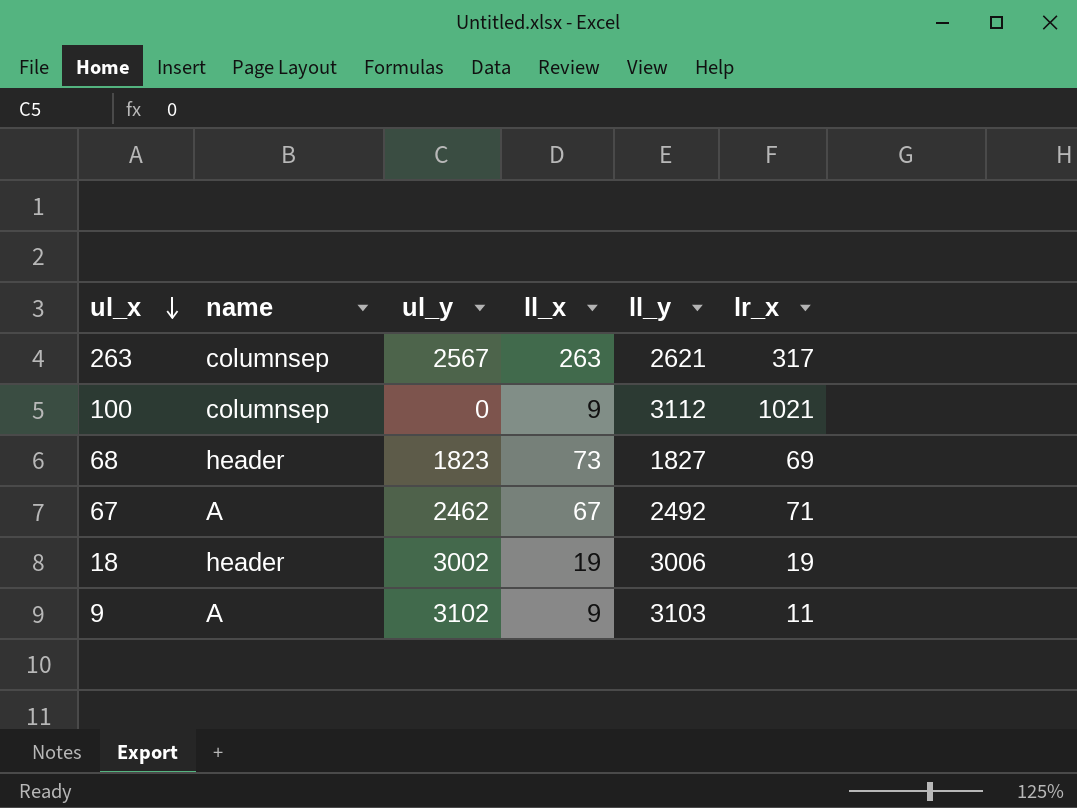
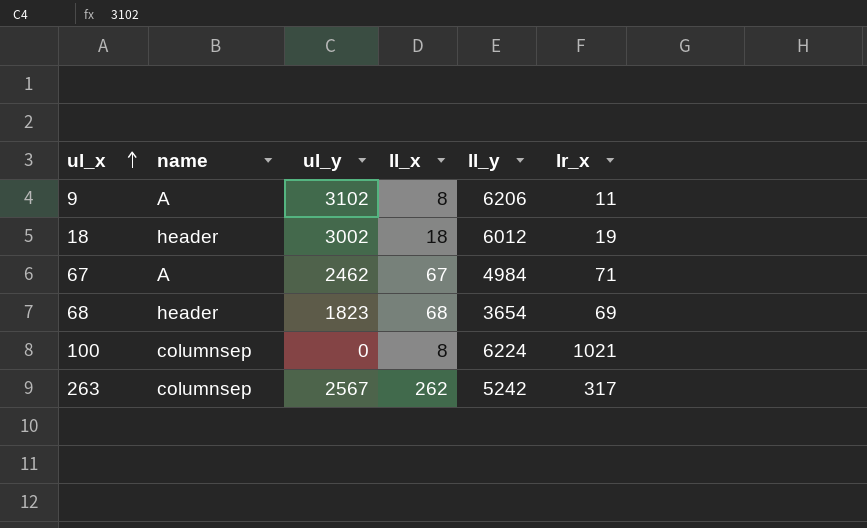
row order: ul_x descending -> ul_x ascending
9 | ll_x: 9 -> 8
9 | ll_y: 3103 -> 6206
18 | ll_x: 19 -> 18
18 | ll_y: 3006 -> 6012
67 | ll_y: 2492 -> 4984
68 | ll_x: 73 -> 68
68 | ll_y: 1827 -> 3654
100 | ll_x: 9 -> 8
100 | ll_y: 3112 -> 6224
263 | ll_x: 263 -> 262
263 | ll_y: 2621 -> 5242

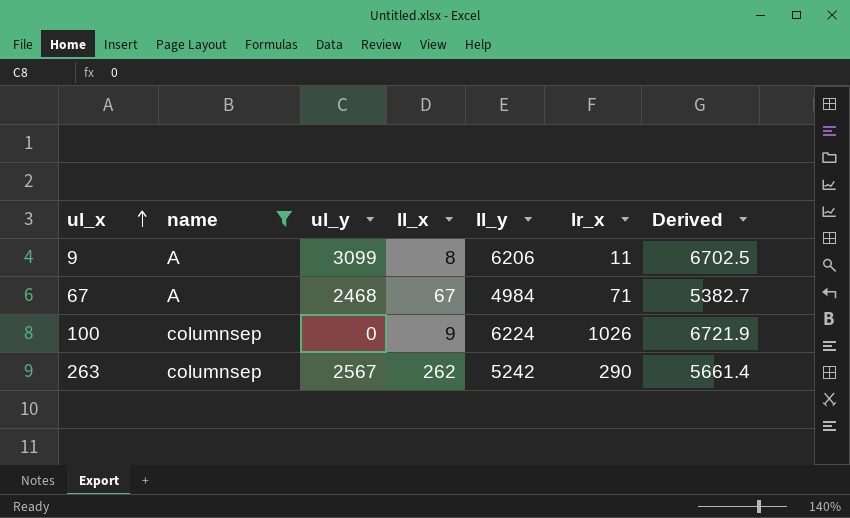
filter: none -> name != header
column Derived | formula: none -> [ll_y] * 1.08
9 | ul_y: 3102 -> 3099
67 | ul_y: 2462 -> 2468
100 | ll_x: 8 -> 9
100 | lr_x: 1021 -> 1026
263 | lr_x: 317 -> 290

